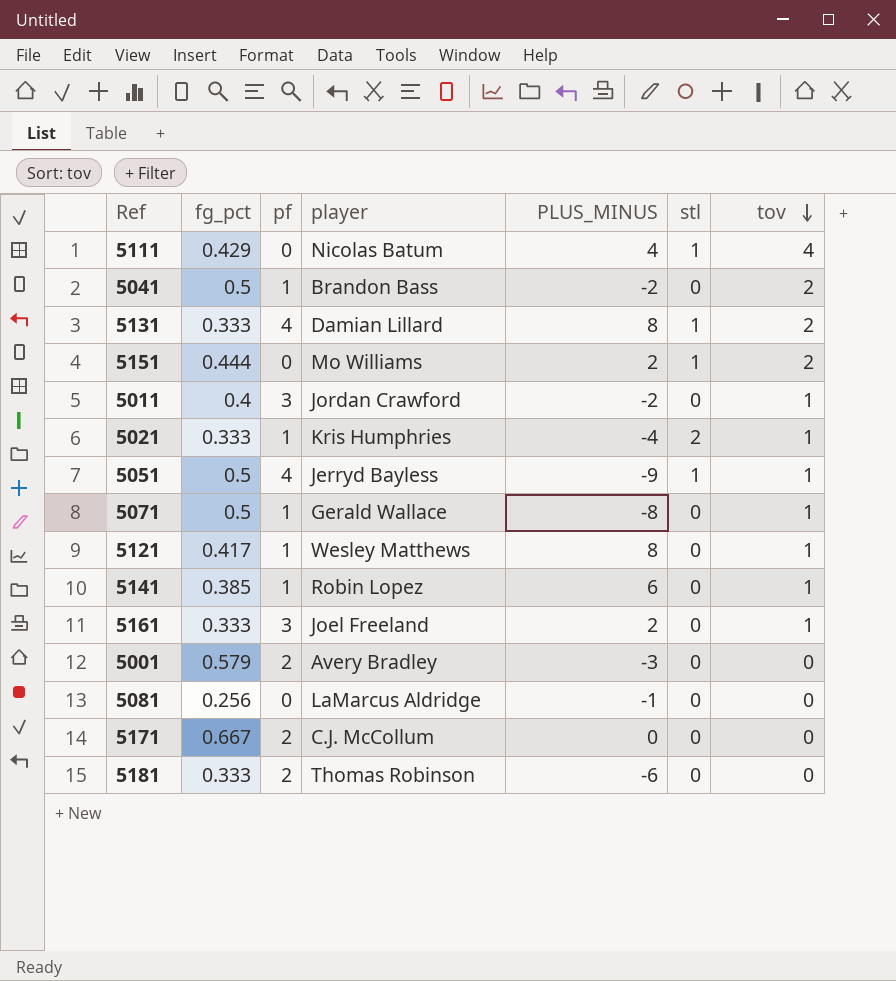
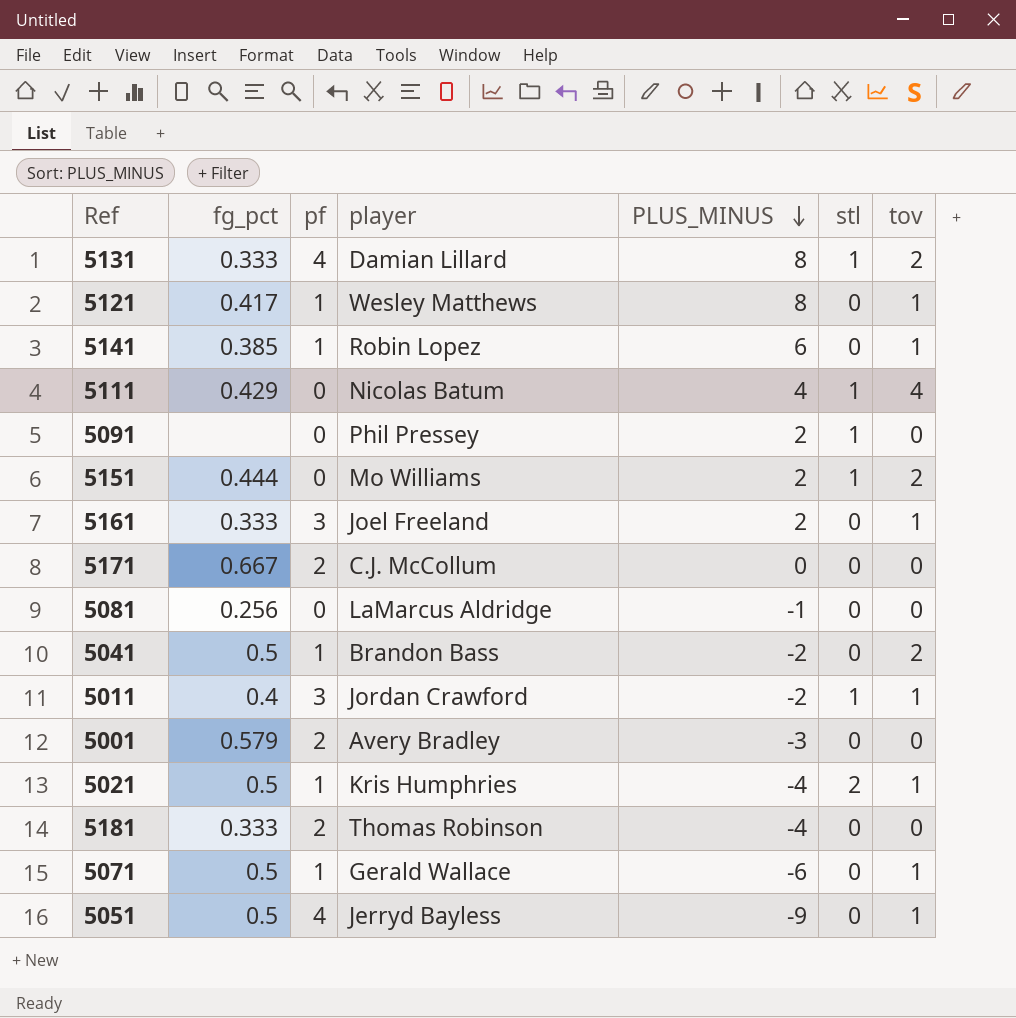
row order: tov descending -> PLUS_MINUS descending
row 5091: none -> none | 0 | Phil Pressey | 2 | 1 | 0
5011 | stl: 0 -> 1
5021 | fg_pct: 0.333 -> 0.5
5181 | PLUS_MINUS: -6 -> -4
5071 | PLUS_MINUS: -8 -> -6
5051 | stl: 1 -> 0

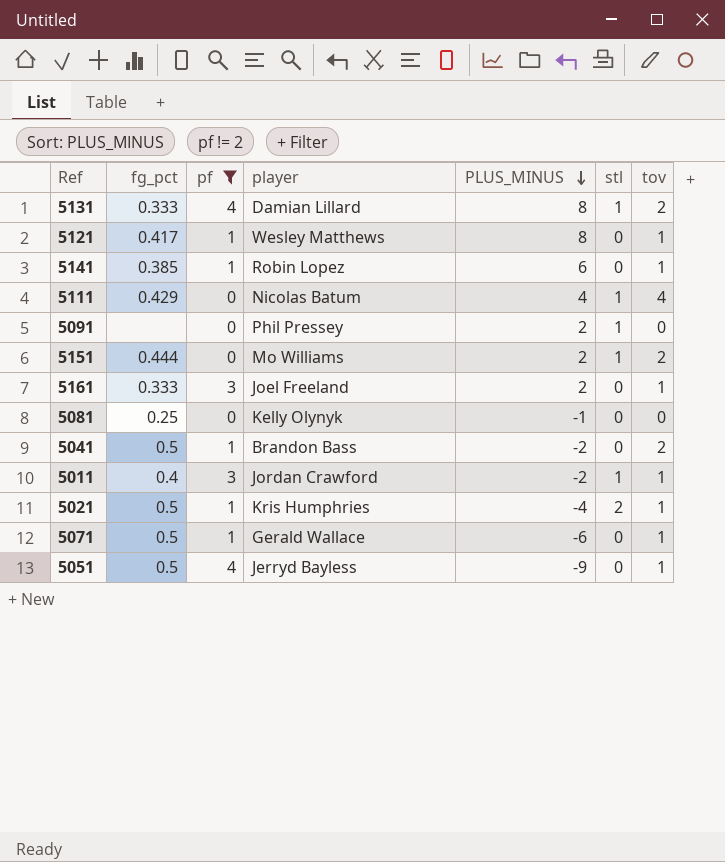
filter: none -> pf != 2
5081 | fg_pct: 0.256 -> 0.25
5081 | player: LaMarcus Aldridge -> Kelly Olynyk

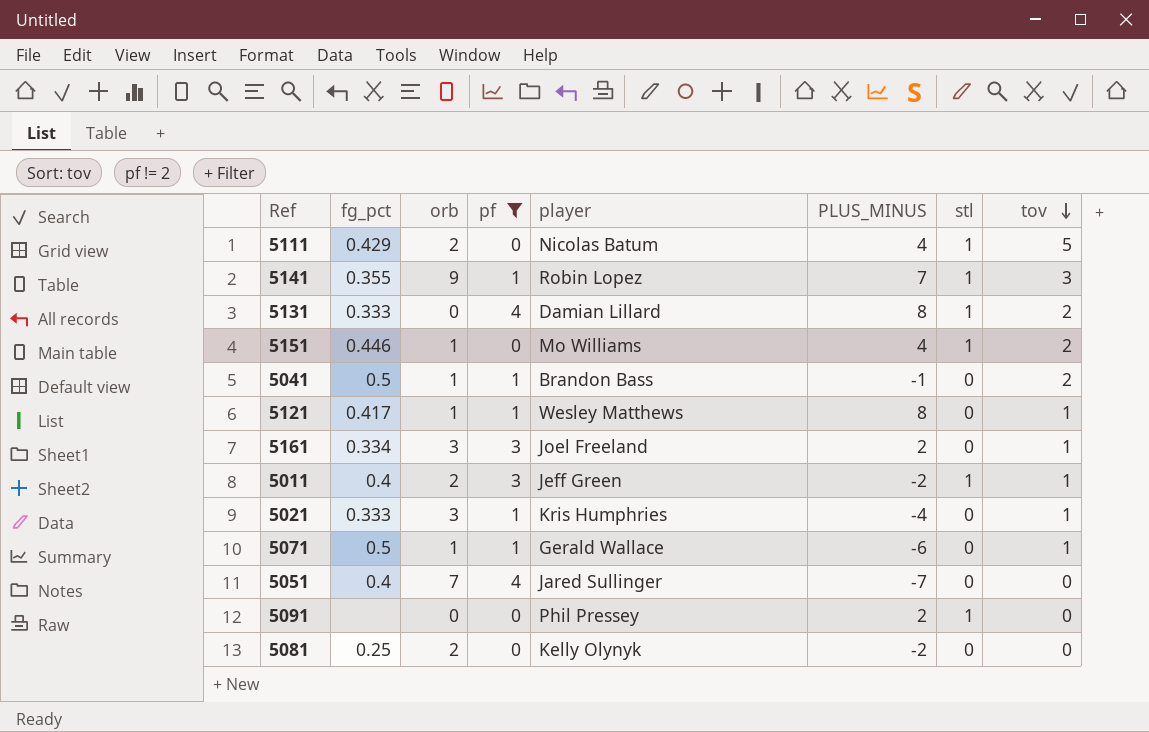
row order: PLUS_MINUS descending -> tov descending
column orb | position: none -> 3
5111 | tov: 4 -> 5
5141 | fg_pct: 0.385 -> 0.355
5141 | PLUS_MINUS: 6 -> 7
5141 | stl: 0 -> 1
5141 | tov: 1 -> 3
5151 | fg_pct: 0.444 -> 0.446
5151 | PLUS_MINUS: 2 -> 4
5041 | PLUS_MINUS: -2 -> -1
5161 | fg_pct: 0.333 -> 0.334
5011 | player: Jordan Crawford -> Jeff Green
5021 | fg_pct: 0.5 -> 0.333
5021 | stl: 2 -> 0
5051 | fg_pct: 0.5 -> 0.4
5051 | player: Jerryd Bayless -> Jared Sullinger
5051 | PLUS_MINUS: -9 -> -7
5051 | tov: 1 -> 0
5081 | PLUS_MINUS: -1 -> -2

